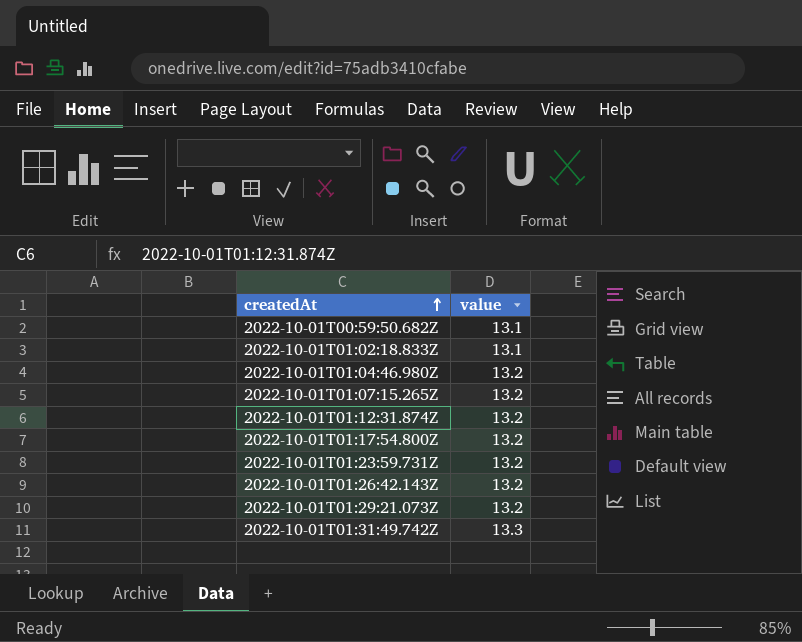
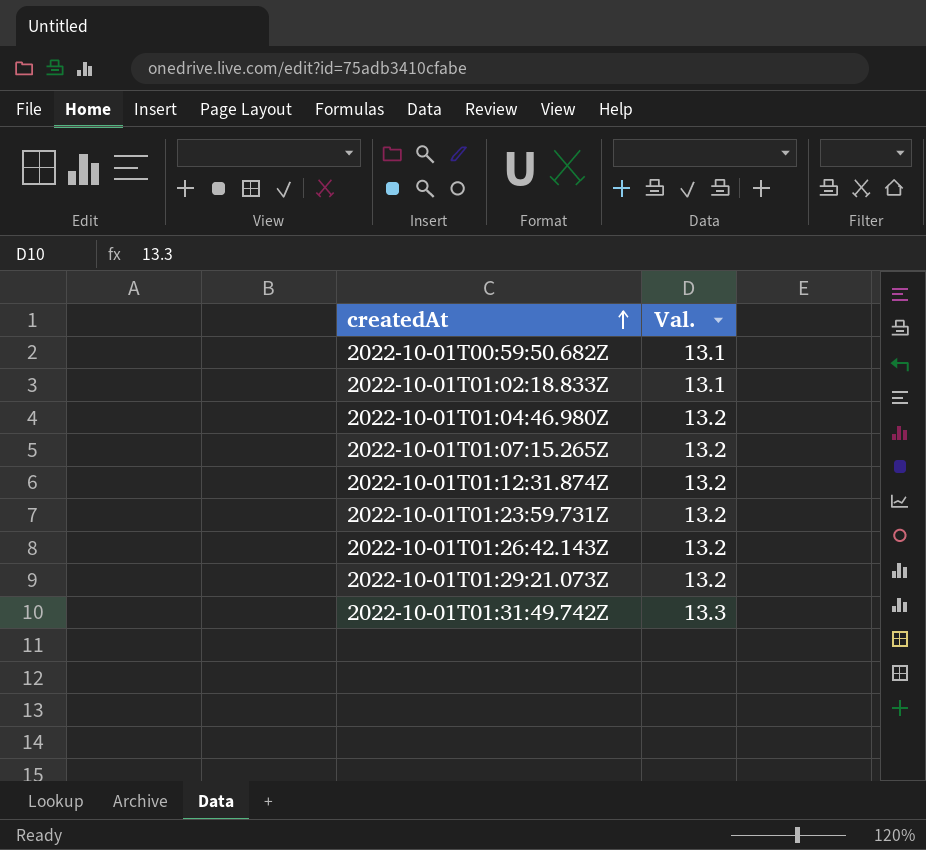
column name: value -> Val.
row 2022-10-01T01:17:54.800Z: 13.2 -> none

